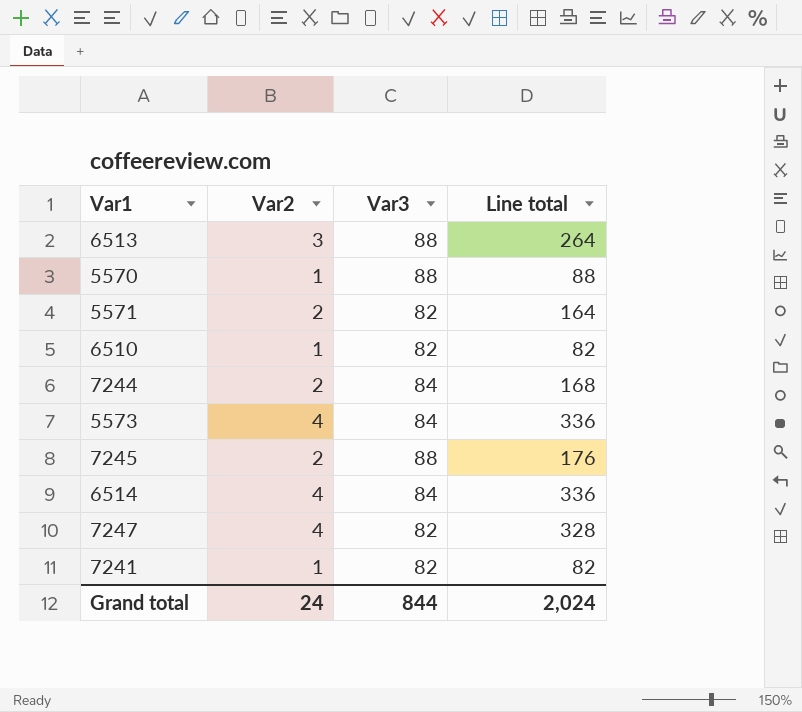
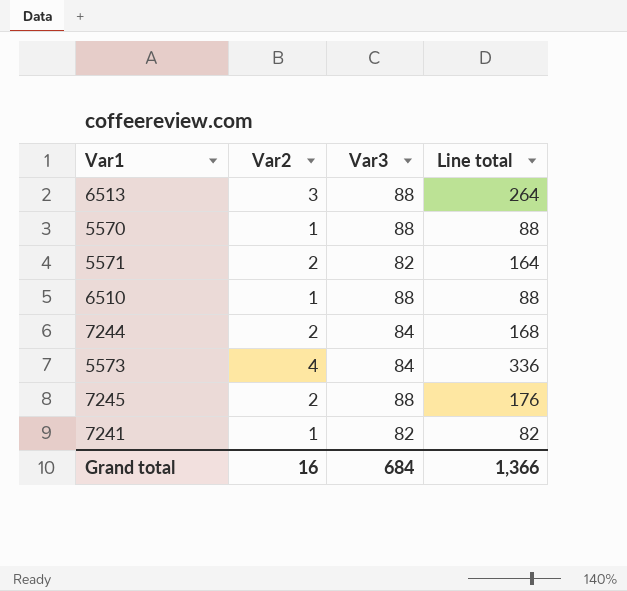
row 6514: 4 | 84 | 336 -> none
row 7247: 4 | 82 | 328 -> none
6510 | Var3: 82 -> 88
6510 | Line total: 82 -> 88
Grand total | Var2: 24 -> 16
Grand total | Var3: 844 -> 684
Grand total | Line total: 2,024 -> 1,366

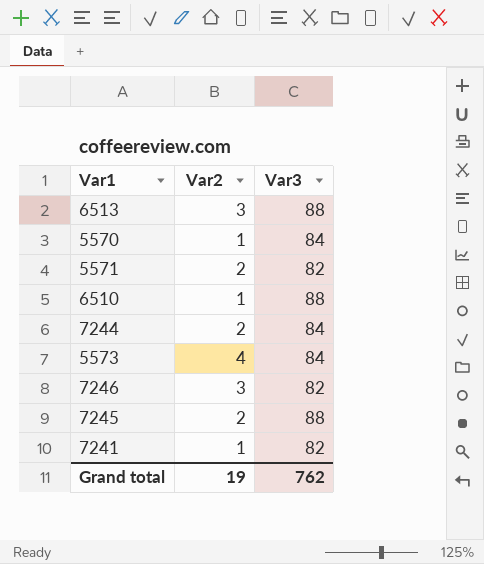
column Line total | formula: [Var2] * [Var3] -> none
5570 | Var3: 88 -> 84
row 7246: none -> 3 | 82
Grand total | Var2: 16 -> 19
Grand total | Var3: 684 -> 762

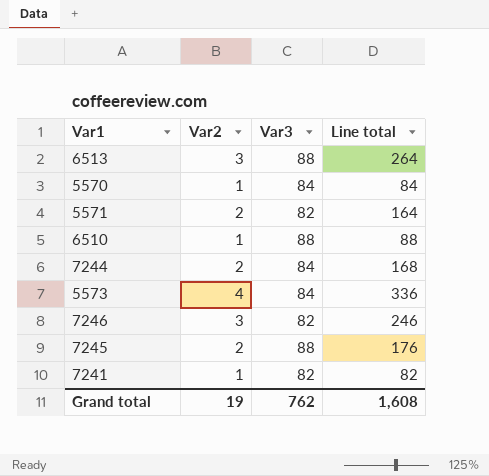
column Line total | formula: none -> [Var2] * [Var3]

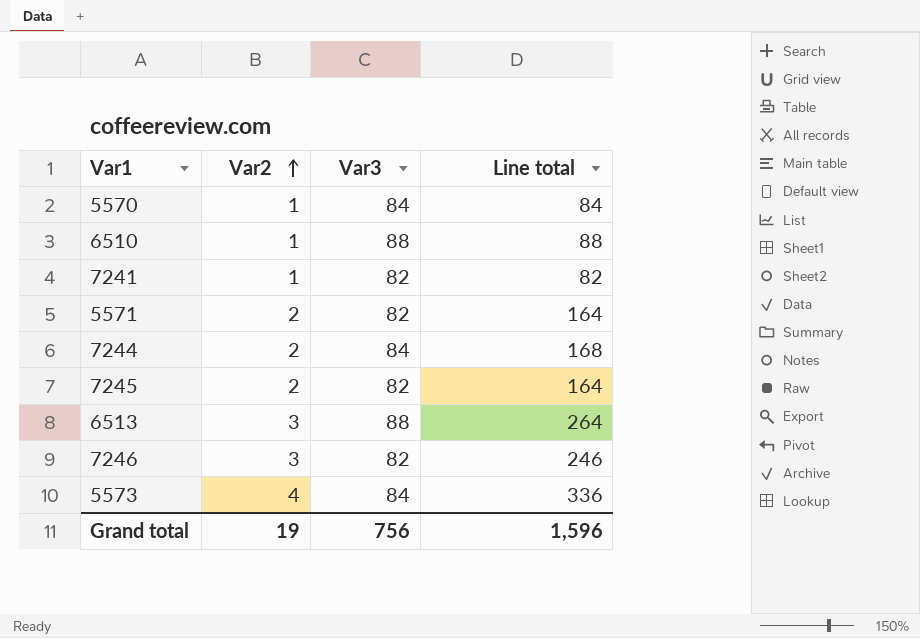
row order: none -> Var2 ascending
7245 | Var3: 88 -> 82
7245 | Line total: 176 -> 164
Grand total | Var3: 762 -> 756
Grand total | Line total: 1,608 -> 1,596

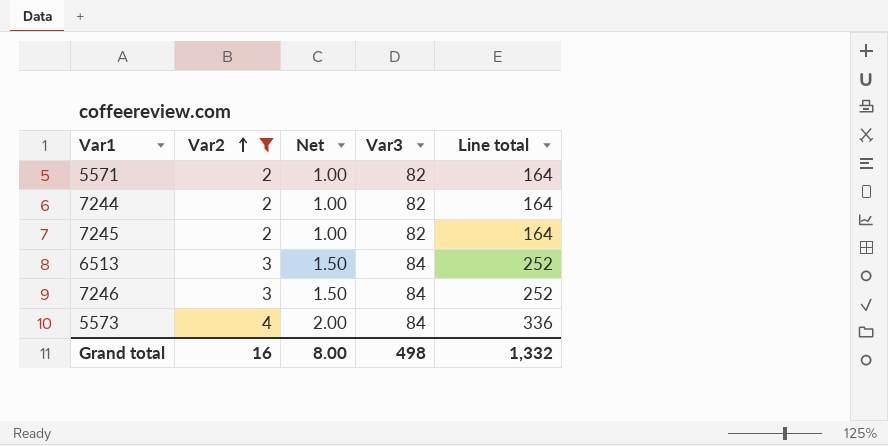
filter: none -> Var2 != 1
column Net | formula: none -> [Var2] * 0.5
7244 | Var3: 84 -> 82
7244 | Line total: 168 -> 164
6513 | Var3: 88 -> 84
6513 | Line total: 264 -> 252
7246 | Var3: 82 -> 84
7246 | Line total: 246 -> 252
Grand total | Var2: 19 -> 16
Grand total | Var3: 756 -> 498
Grand total | Line total: 1,596 -> 1,332

